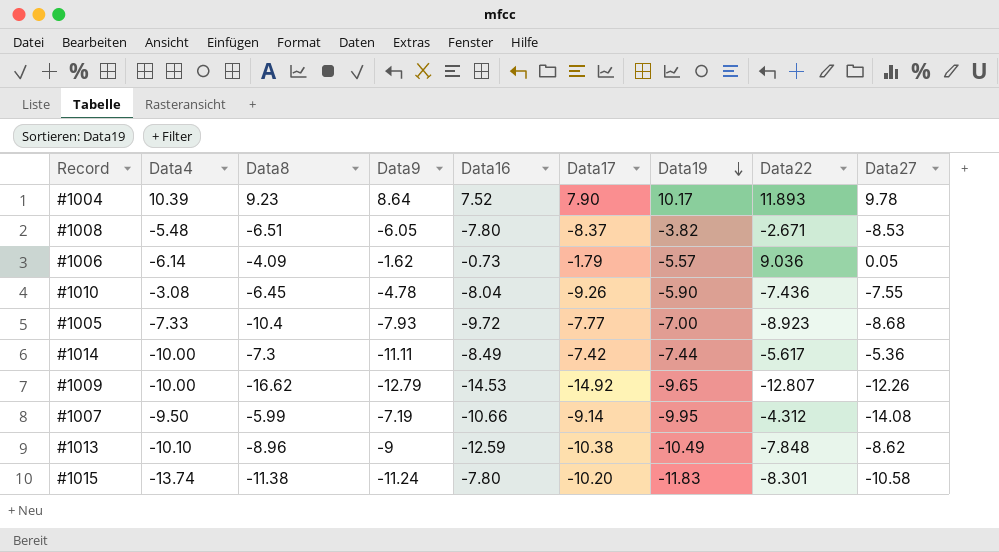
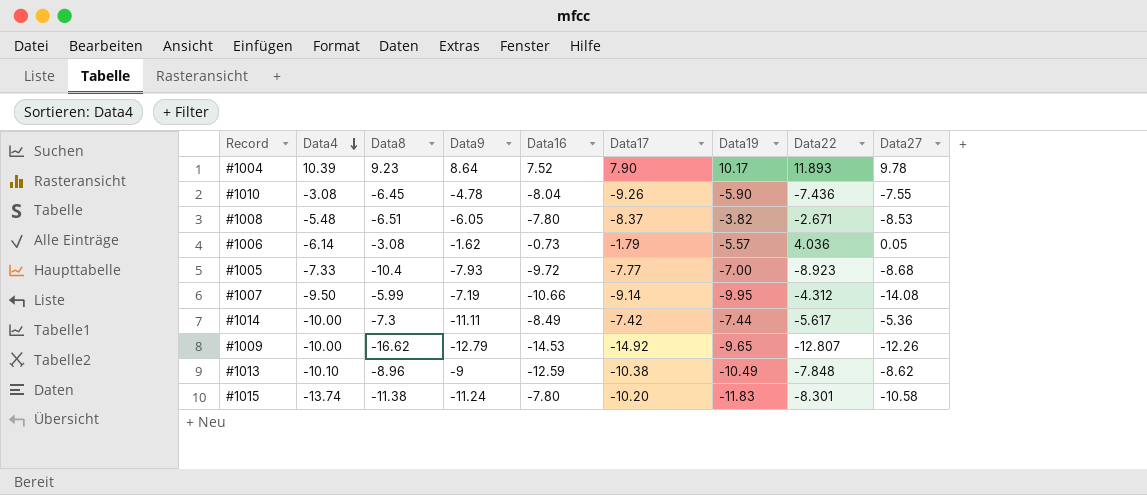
row order: Data19 descending -> Data4 descending
#1006 | Data8: -4.09 -> -3.08
#1006 | Data22: 9.036 -> 4.036

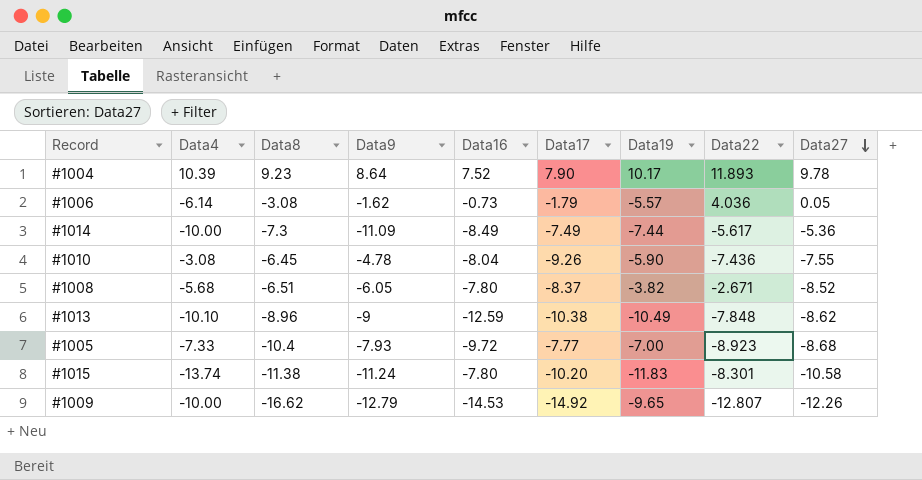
row order: Data4 descending -> Data27 descending
row #1007: -9.50 | -5.99 | -7.19 | -10.66 | -9.14 | -9.95 | -4.312 | -14.08 -> none
#1014 | Data9: -11.11 -> -11.09
#1014 | Data17: -7.42 -> -7.49
#1008 | Data4: -5.48 -> -5.68
#1008 | Data27: -8.53 -> -8.52

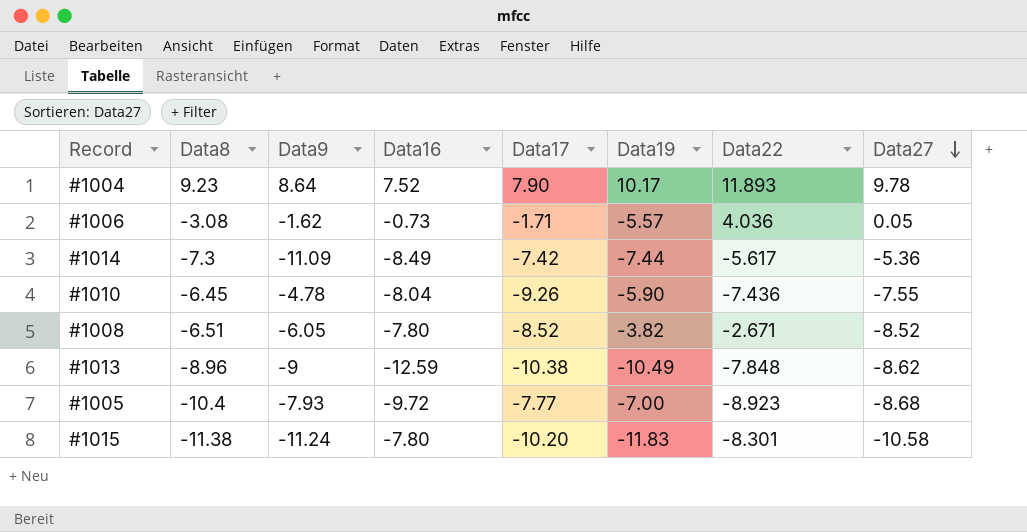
column Data4 | position: 2 -> none
row #1009: -10.00 | -16.62 | -12.79 | -14.53 | -14.92 | -9.65 | -12.807 | -12.26 -> none
#1006 | Data17: -1.79 -> -1.71
#1014 | Data17: -7.49 -> -7.42
#1008 | Data17: -8.37 -> -8.52

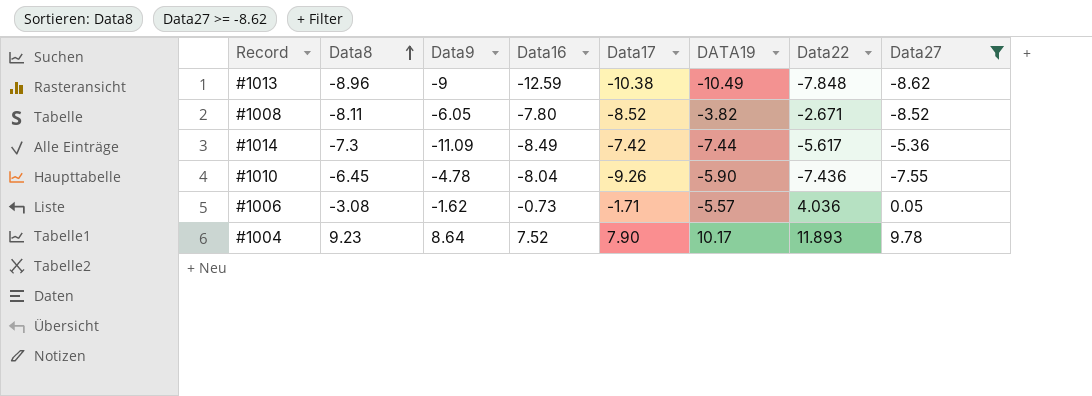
filter: none -> Data27 >= -8.62
row order: Data27 descending -> Data8 ascending
column name: Data19 -> DATA19
#1008 | Data8: -6.51 -> -8.11

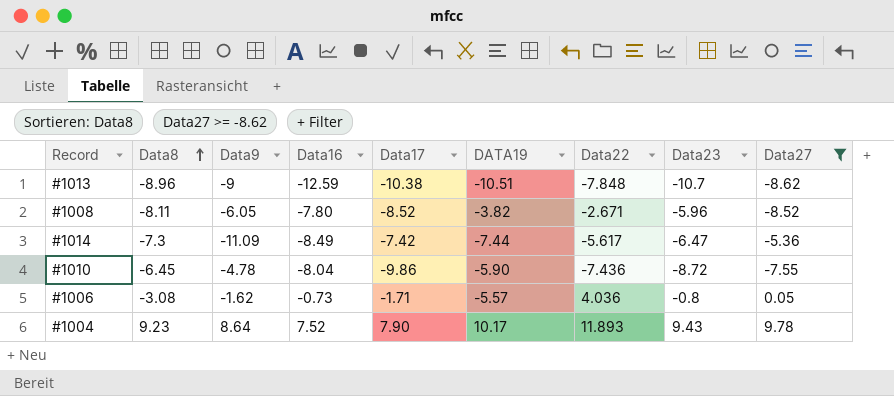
column Data23 | position: none -> 8
#1013 | DATA19: -10.49 -> -10.51
#1010 | Data17: -9.26 -> -9.86

